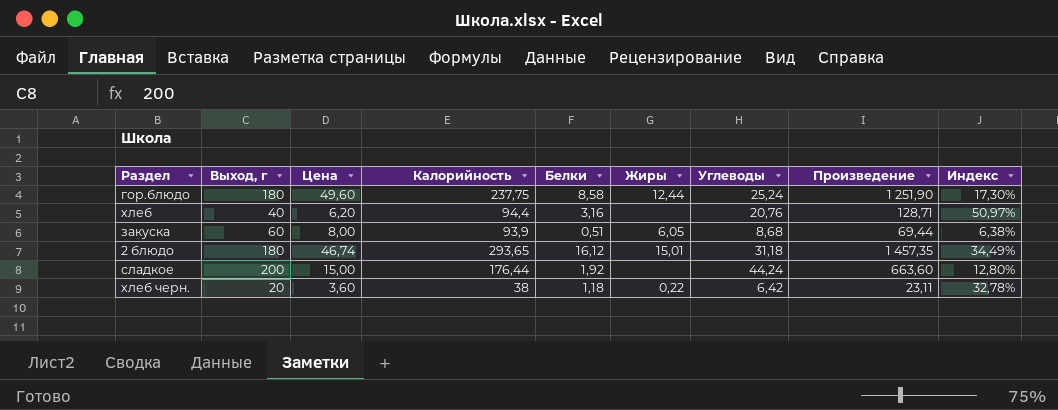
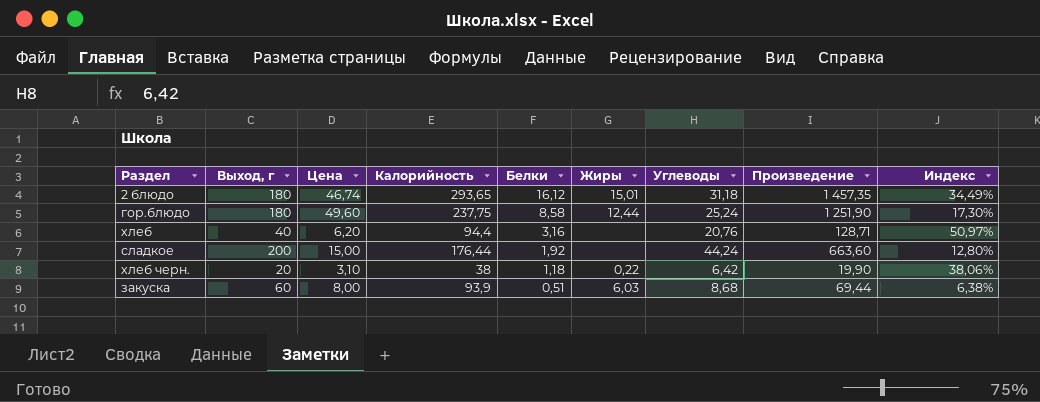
row order: none -> Белки descending
хлеб черн. | Цена: 3,60 -> 3,10
хлеб черн. | Произведение: 23,11 -> 19,90
хлеб черн. | Индекс: 32,78% -> 38,06%
закуска | Жиры: 6,05 -> 6,03

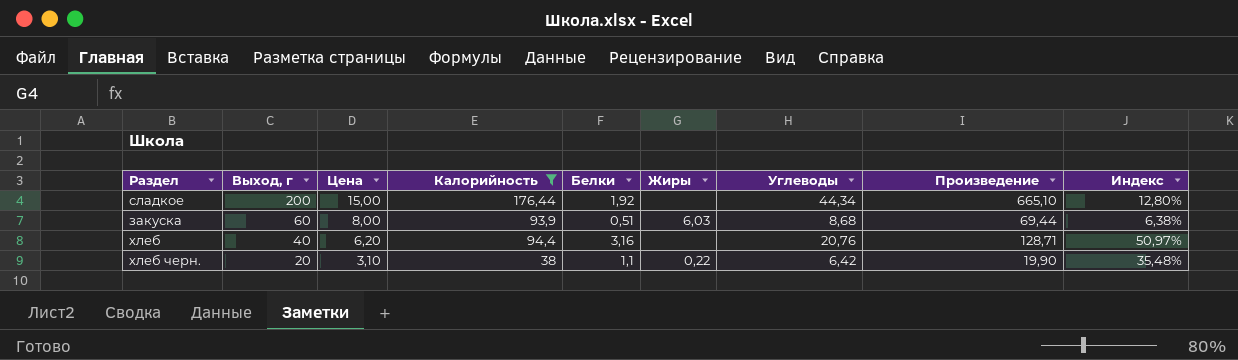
filter: none -> Калорийность <= 176,44
row order: Белки descending -> Выход, г descending
сладкое | Углеводы: 44,24 -> 44,34
сладкое | Произведение: 663,60 -> 665,10
хлеб черн. | Белки: 1,18 -> 1,1
хлеб черн. | Индекс: 38,06% -> 35,48%

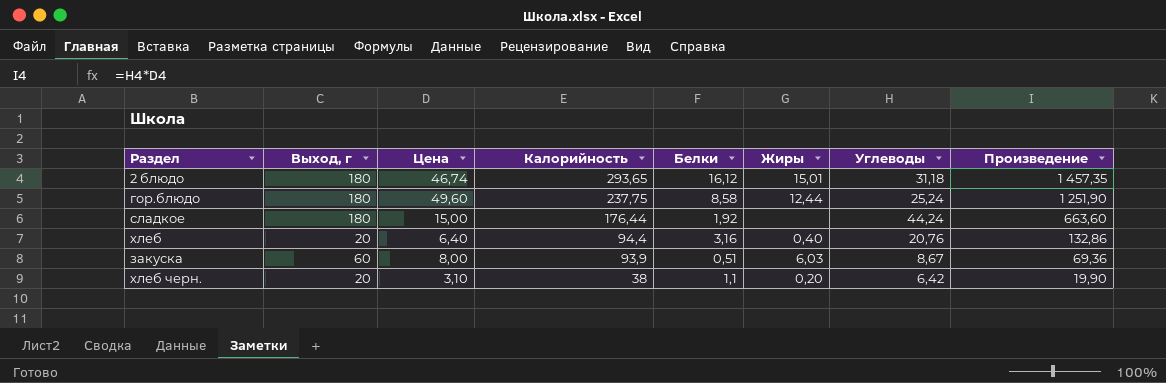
filter: Калорийность <= 176,44 -> none
row order: Выход, г descending -> Калорийность descending
column Индекс | formula: [Белки] / [Цена] -> none
сладкое | Выход, г: 200 -> 180
сладкое | Углеводы: 44,34 -> 44,24
сладкое | Произведение: 665,10 -> 663,60
хлеб | Выход, г: 40 -> 20
хлеб | Цена: 6,20 -> 6,40
хлеб | Жиры: none -> 0,40
хлеб | Произведение: 128,71 -> 132,86
закуска | Углеводы: 8,68 -> 8,67
закуска | Произведение: 69,44 -> 69,36
хлеб черн. | Жиры: 0,22 -> 0,20

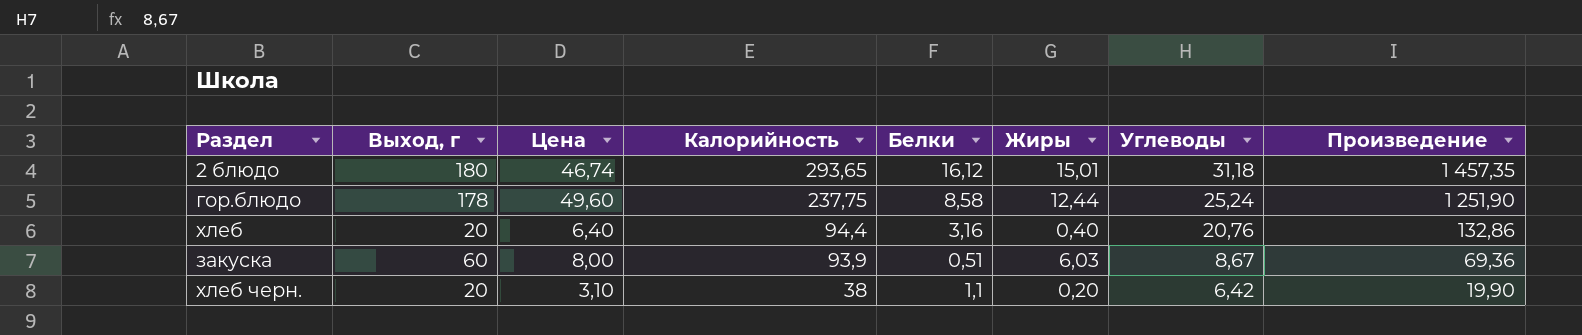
row сладкое: 180 | 15,00 | 176,44 | 1,92 | none | 44,24 | 663,60 -> none
гор.блюдо | Выход, г: 180 -> 178

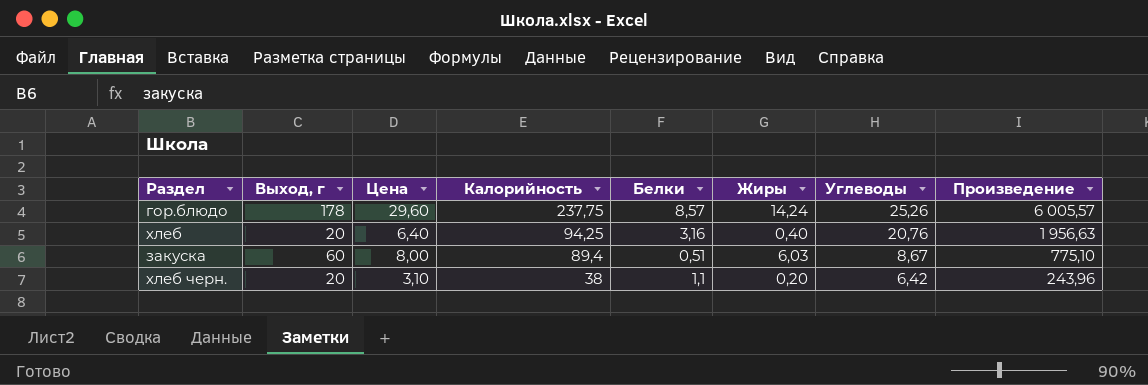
column Произведение | formula: [Цена] * [Углеводы] -> [Калорийность] * [Углеводы]
row 2 блюдо: 180 | 46,74 | 293,65 | 16,12 | 15,01 | 31,18 | 1 457,35 -> none
гор.блюдо | Цена: 49,60 -> 29,60
гор.блюдо | Белки: 8,58 -> 8,57
гор.блюдо | Жиры: 12,44 -> 14,24
гор.блюдо | Углеводы: 25,24 -> 25,26
хлеб | Калорийность: 94,4 -> 94,25
закуска | Калорийность: 93,9 -> 89,4

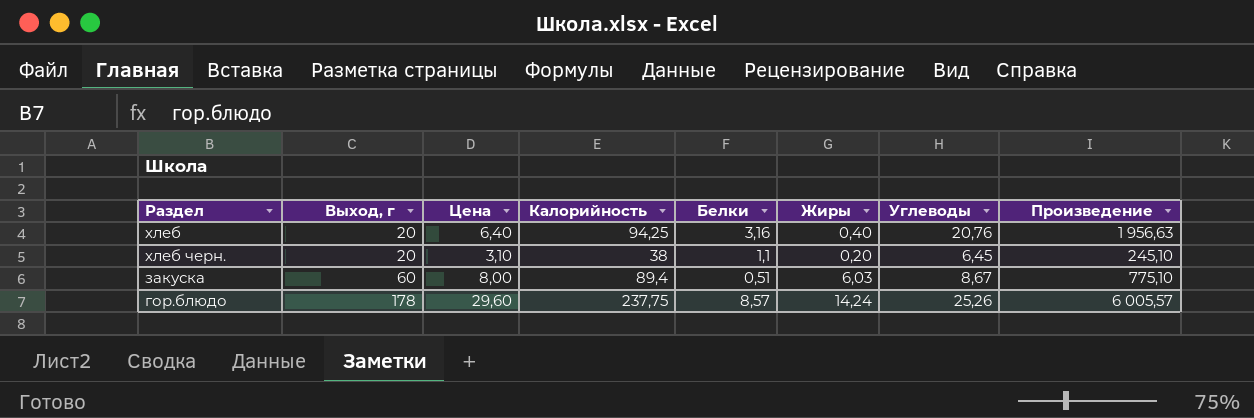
row order: Калорийность descending -> Выход, г ascending
хлеб черн. | Углеводы: 6,42 -> 6,45
хлеб черн. | Произведение: 243,96 -> 245,10

